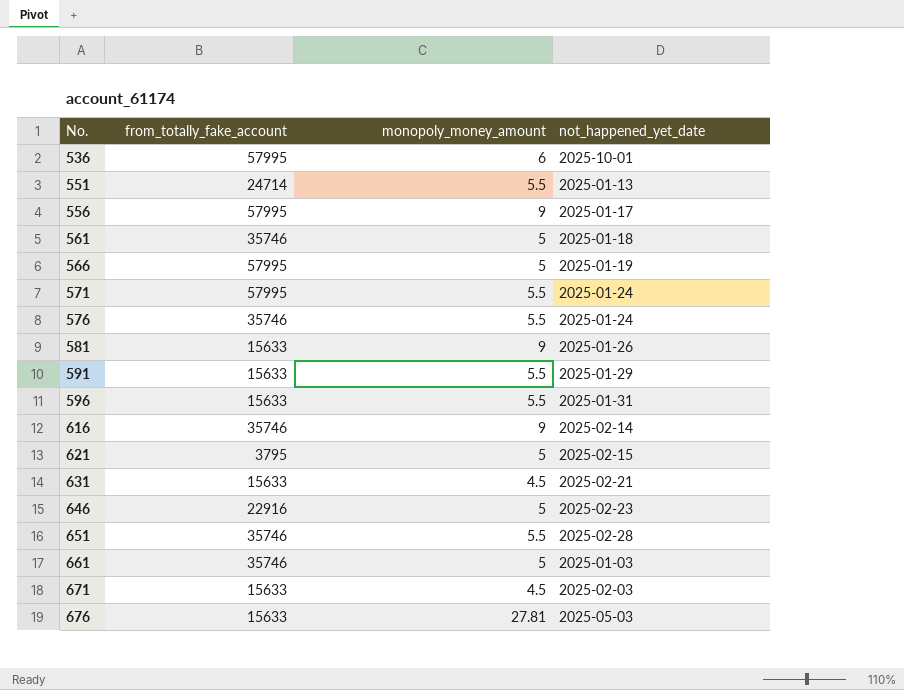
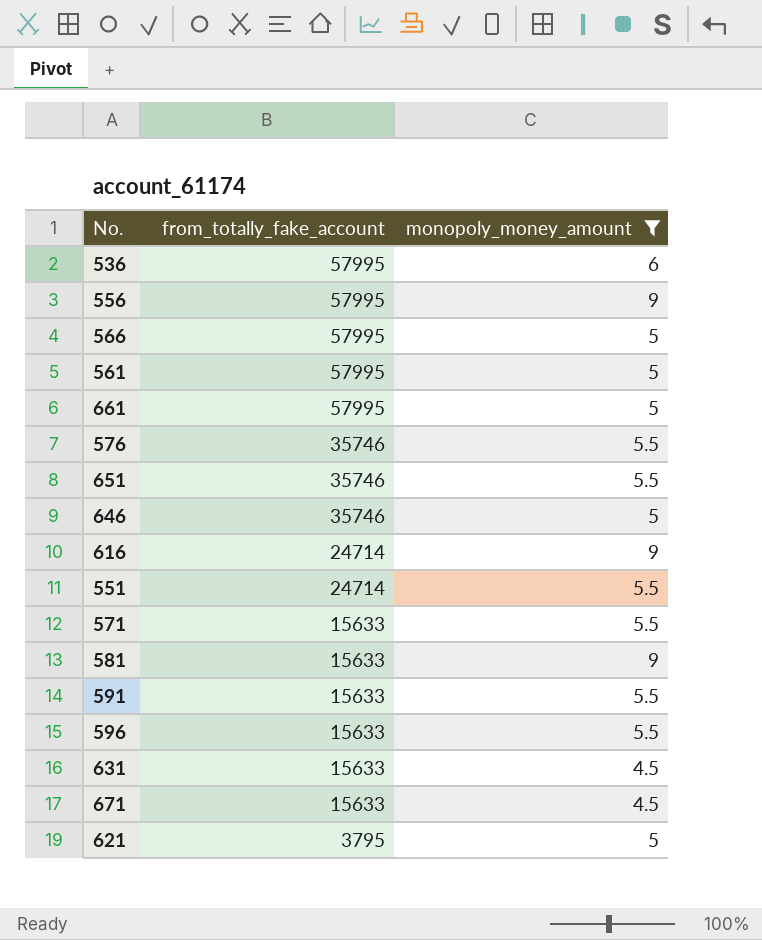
filter: none -> monopoly_money_amount != 27.81
row order: No. ascending -> from_totally_fake_account descending
column not_happened_yet_date | position: 4 -> none
561 | from_totally_fake_account: 35746 -> 57995
661 | from_totally_fake_account: 35746 -> 57995
646 | from_totally_fake_account: 22916 -> 35746
616 | from_totally_fake_account: 35746 -> 24714
571 | from_totally_fake_account: 57995 -> 15633

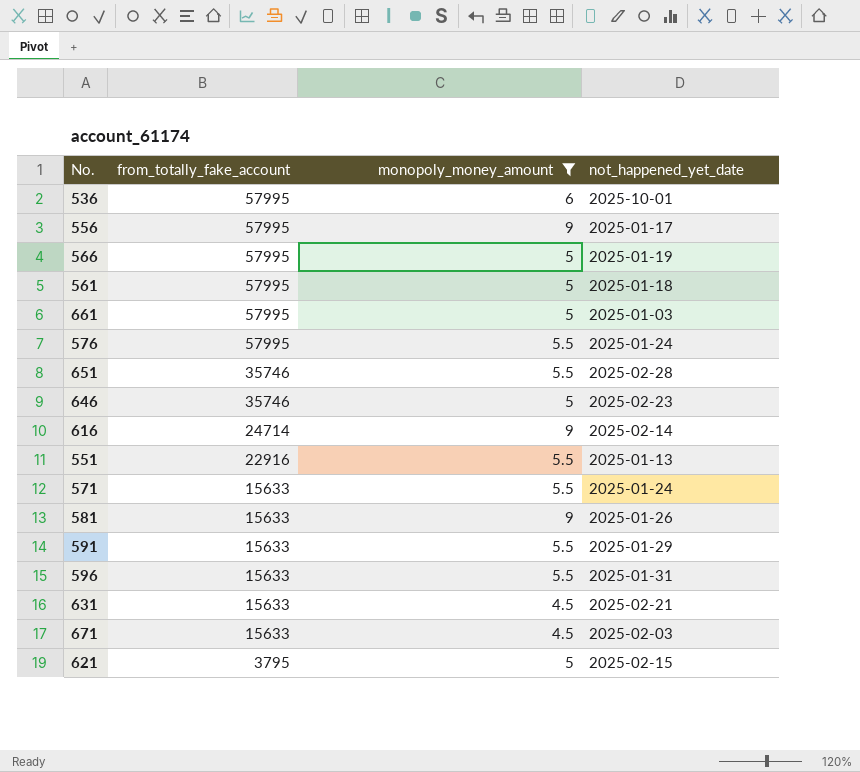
column not_happened_yet_date | position: none -> 4
576 | from_totally_fake_account: 35746 -> 57995
551 | from_totally_fake_account: 24714 -> 22916

